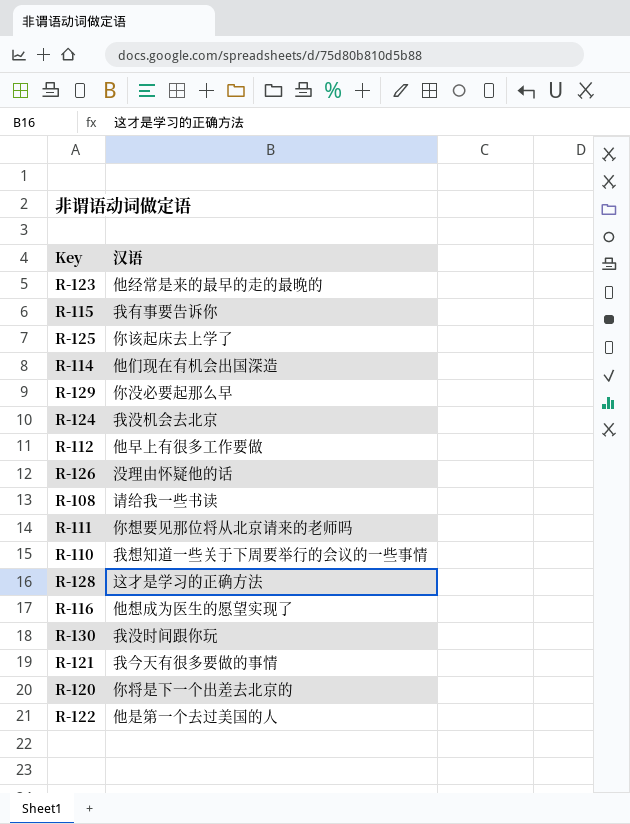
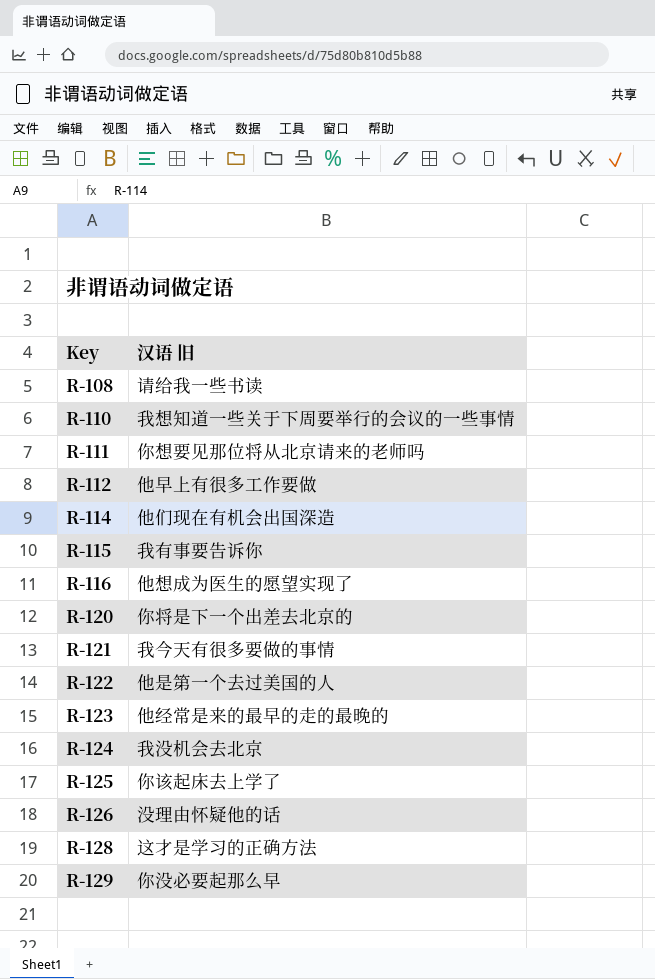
row order: none -> Key ascending
column name: 汉语 -> 汉语 旧
row R-130: 我没时间跟你玩 -> none

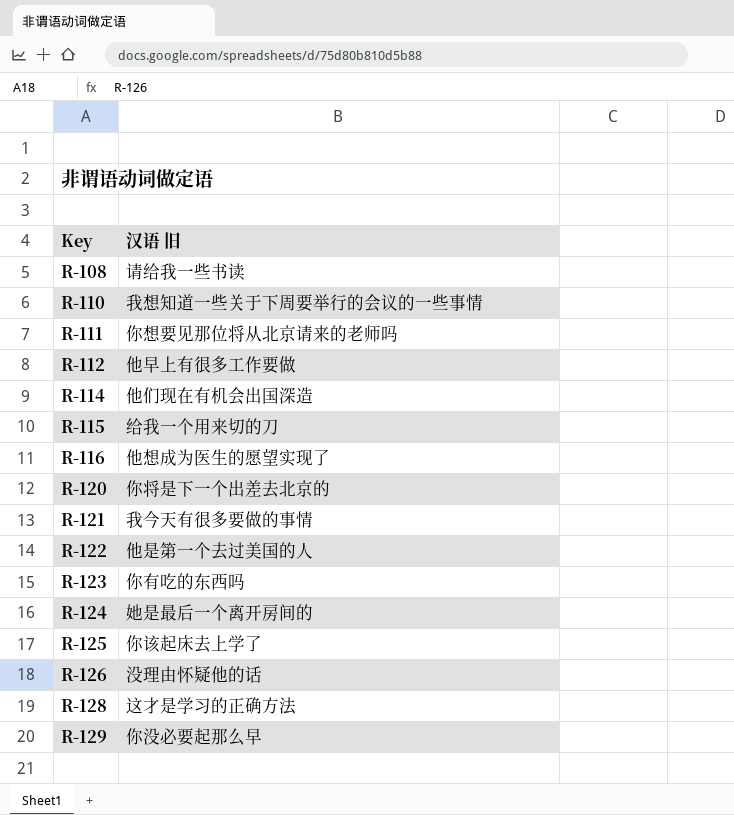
R-115 | 汉语 旧: 我有事要告诉你 -> 给我一个用来切的刀
R-123 | 汉语 旧: 他经常是来的最早的走的最晚的 -> 你有吃的东西吗
R-124 | 汉语 旧: 我没机会去北京 -> 她是最后一个离开房间的

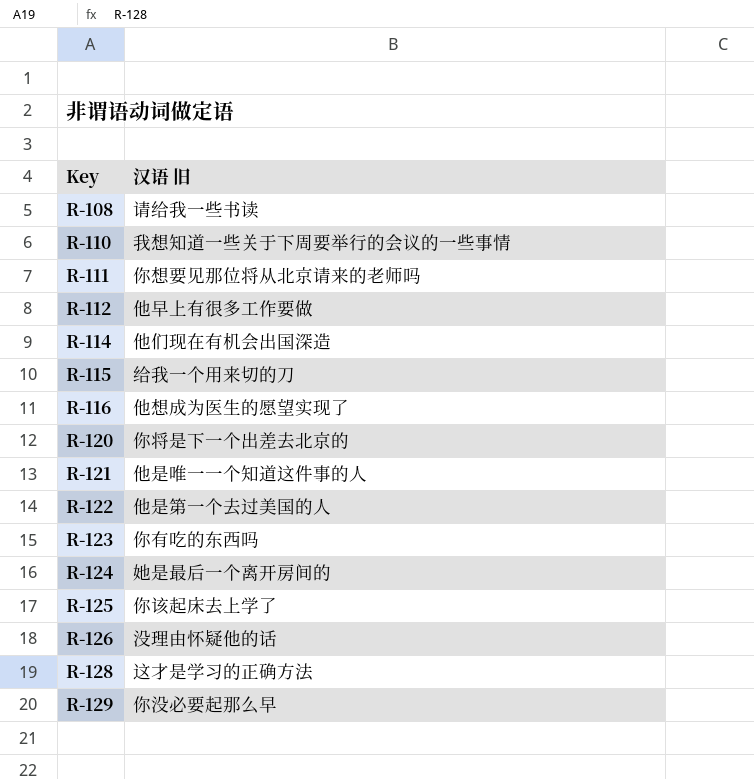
R-121 | 汉语 旧: 我今天有很多要做的事情 -> 他是唯一一个知道这件事的人

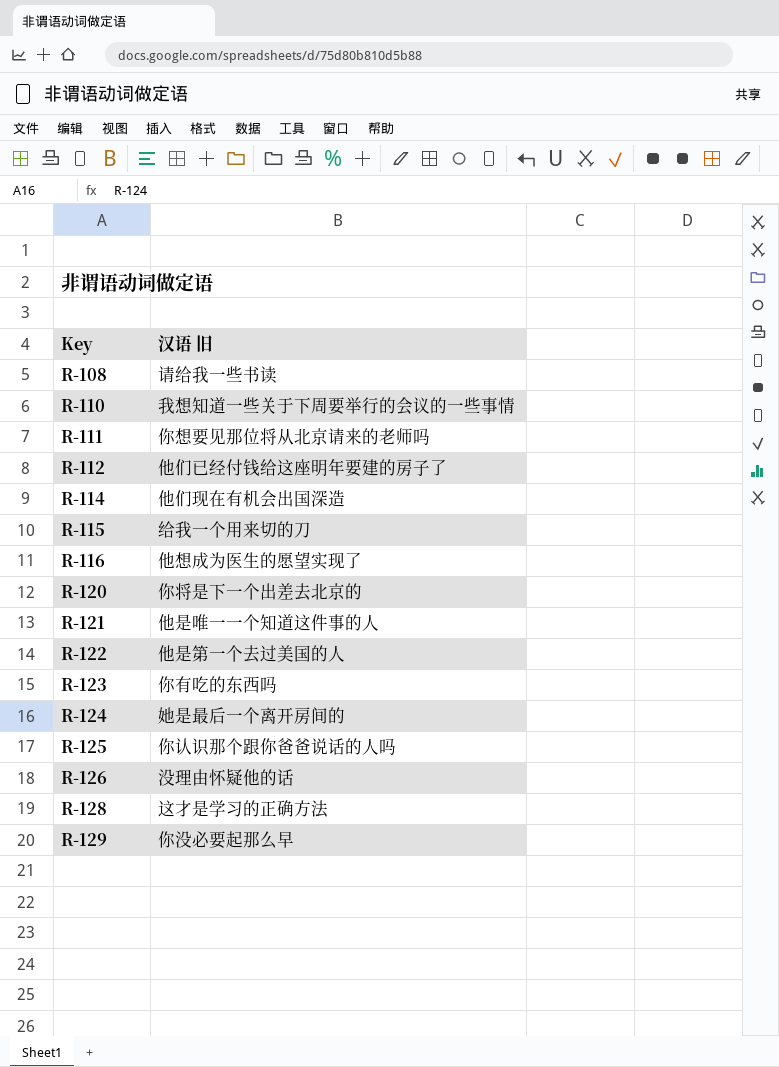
R-112 | 汉语 旧: 他早上有很多工作要做 -> 他们已经付钱给这座明年要建的房子了
R-125 | 汉语 旧: 你该起床去上学了 -> 你认识那个跟你爸爸说话的人吗

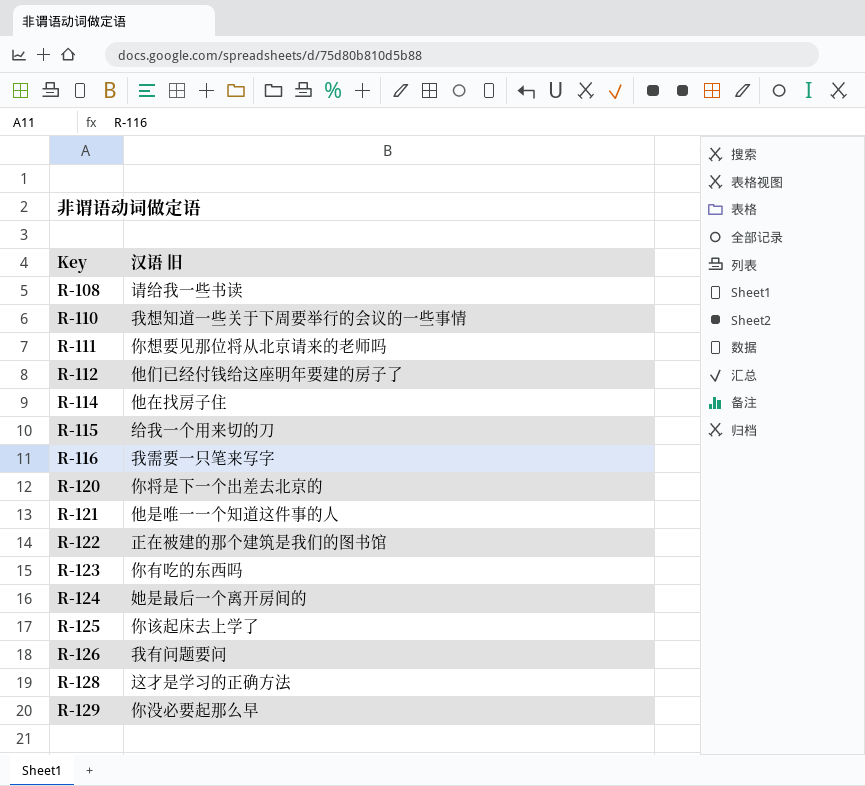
R-114 | 汉语 旧: 他们现在有机会出国深造 -> 他在找房子住
R-116 | 汉语 旧: 他想成为医生的愿望实现了 -> 我需要一只笔来写字
R-122 | 汉语 旧: 他是第一个去过美国的人 -> 正在被建的那个建筑是我们的图书馆
R-125 | 汉语 旧: 你认识那个跟你爸爸说话的人吗 -> 你该起床去上学了
R-126 | 汉语 旧: 没理由怀疑他的话 -> 我有问题要问

